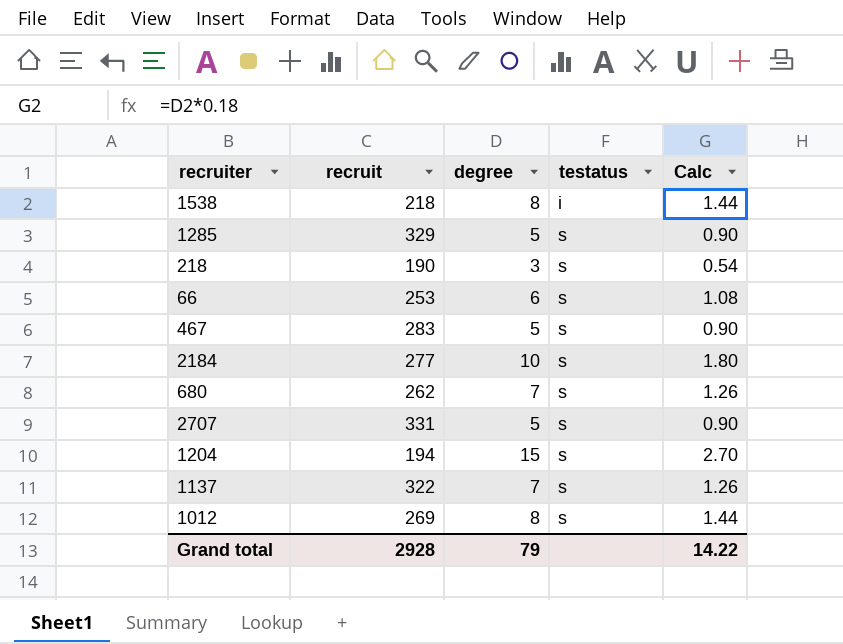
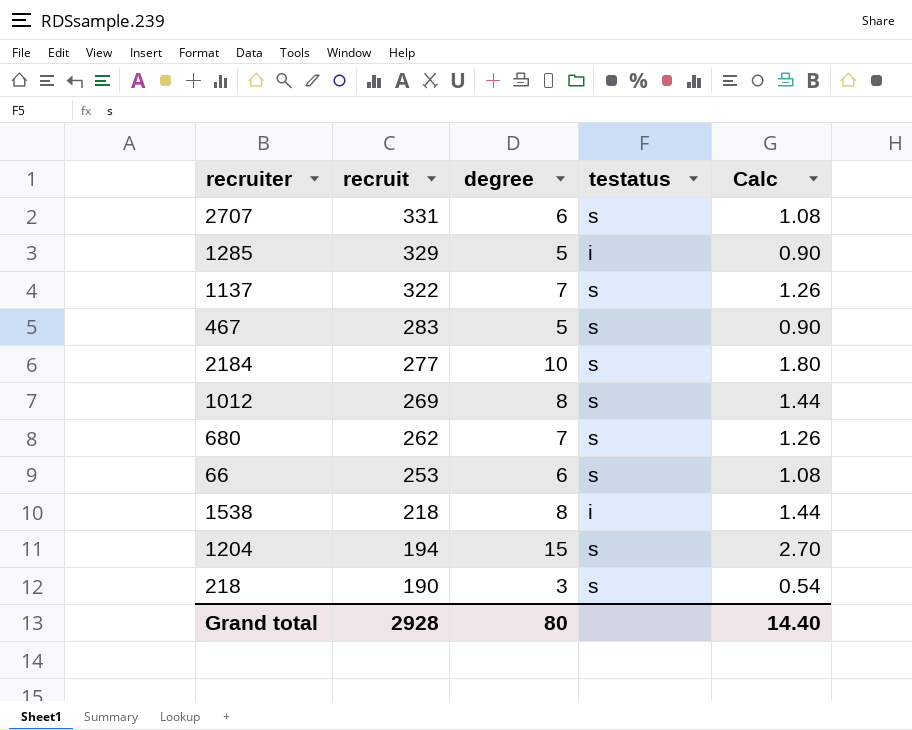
row order: testatus ascending -> recruit descending
2707 | degree: 5 -> 6
2707 | Calc: 0.90 -> 1.08
1285 | testatus: s -> i
Grand total | degree: 79 -> 80
Grand total | Calc: 14.22 -> 14.40

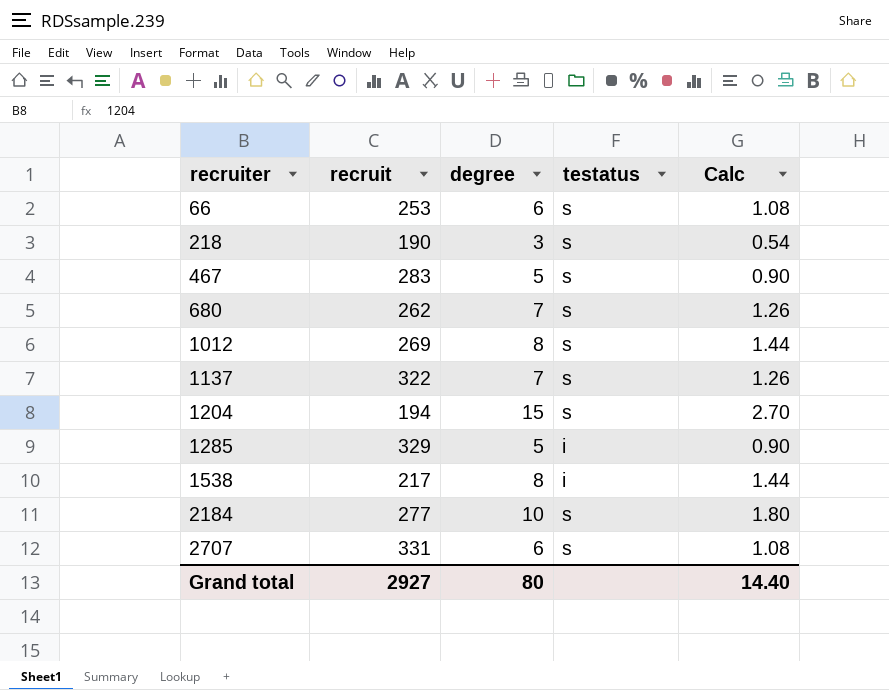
row order: recruit descending -> recruiter ascending
1538 | recruit: 218 -> 217
Grand total | recruit: 2928 -> 2927

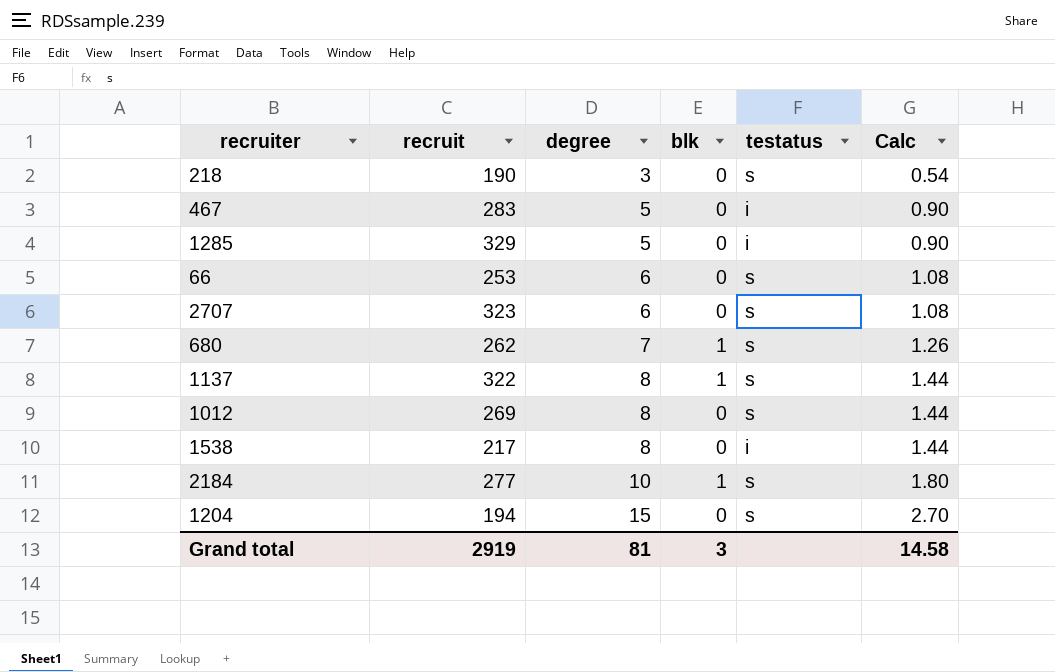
row order: recruiter ascending -> degree ascending
column blk | position: none -> 4
467 | testatus: s -> i
2707 | recruit: 331 -> 323
1137 | degree: 7 -> 8
1137 | Calc: 1.26 -> 1.44
Grand total | recruit: 2927 -> 2919
Grand total | degree: 80 -> 81
Grand total | Calc: 14.40 -> 14.58

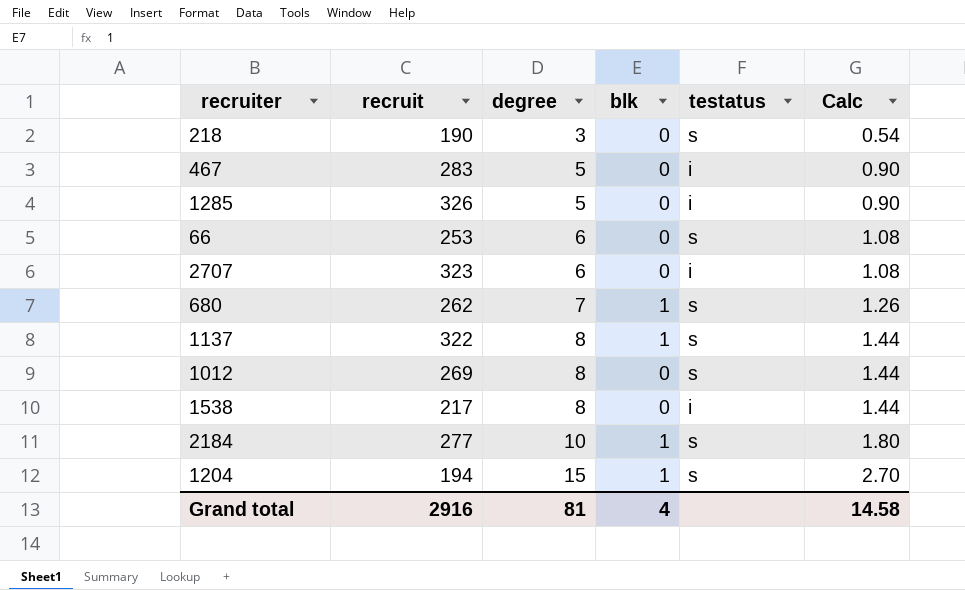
1285 | recruit: 329 -> 326
2707 | testatus: s -> i
1204 | blk: 0 -> 1
Grand total | recruit: 2919 -> 2916
Grand total | blk: 3 -> 4

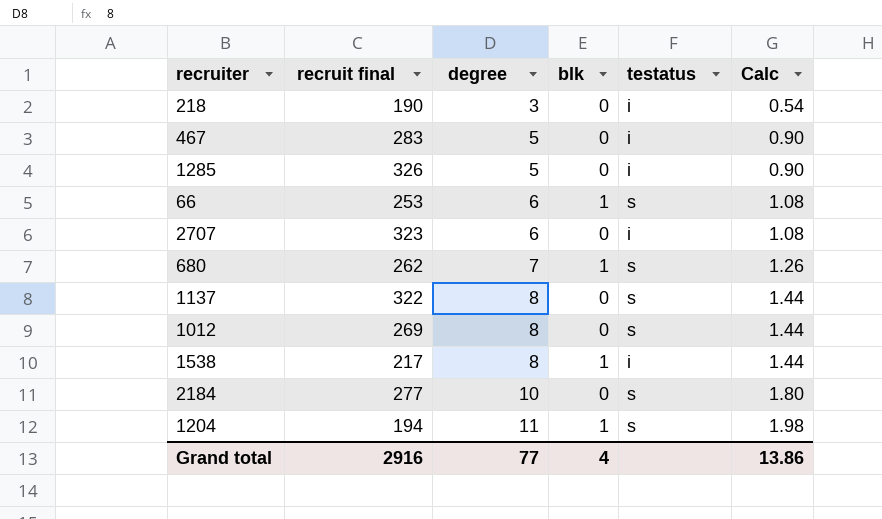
column name: recruit -> recruit final
218 | testatus: s -> i
66 | blk: 0 -> 1
1137 | blk: 1 -> 0
1538 | blk: 0 -> 1
2184 | blk: 1 -> 0
1204 | degree: 15 -> 11
1204 | Calc: 2.70 -> 1.98
Grand total | degree: 81 -> 77
Grand total | Calc: 14.58 -> 13.86

